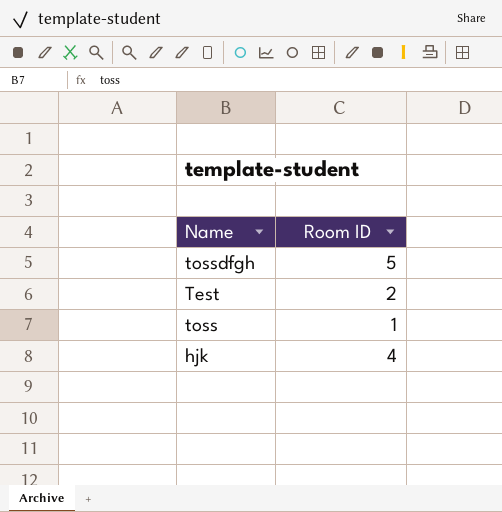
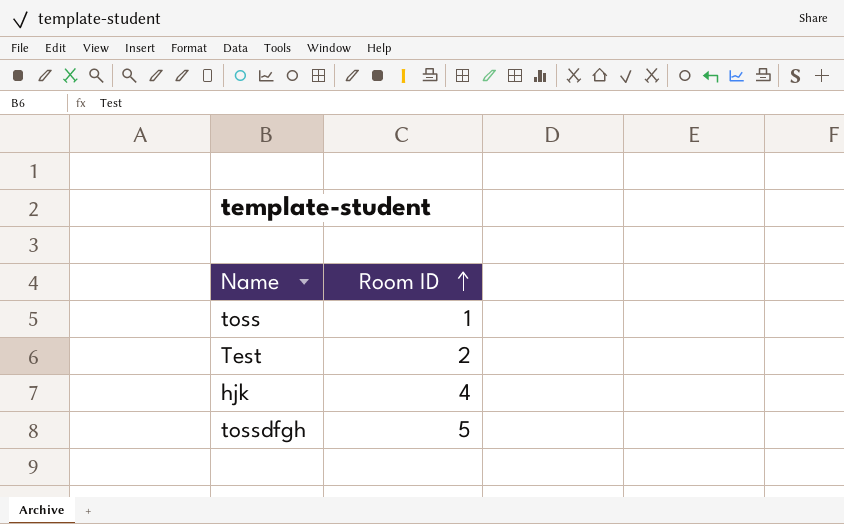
row order: none -> Room ID ascending

